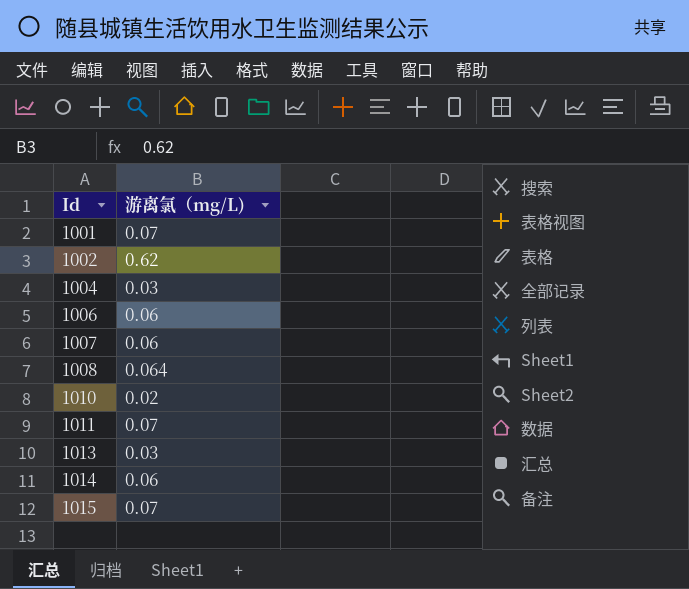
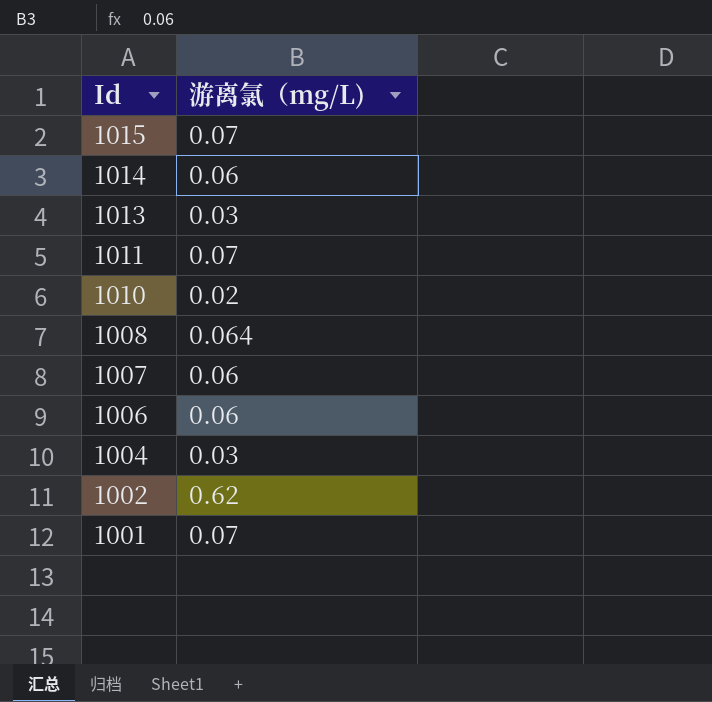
row order: Id ascending -> Id descending

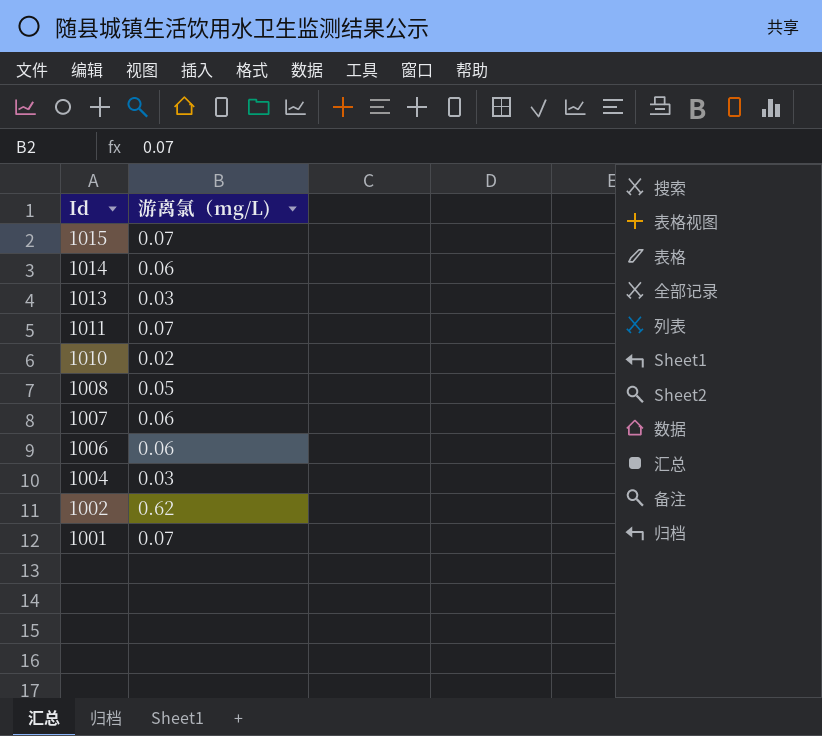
1008 | 游离氯（mg/L): 0.064 -> 0.05

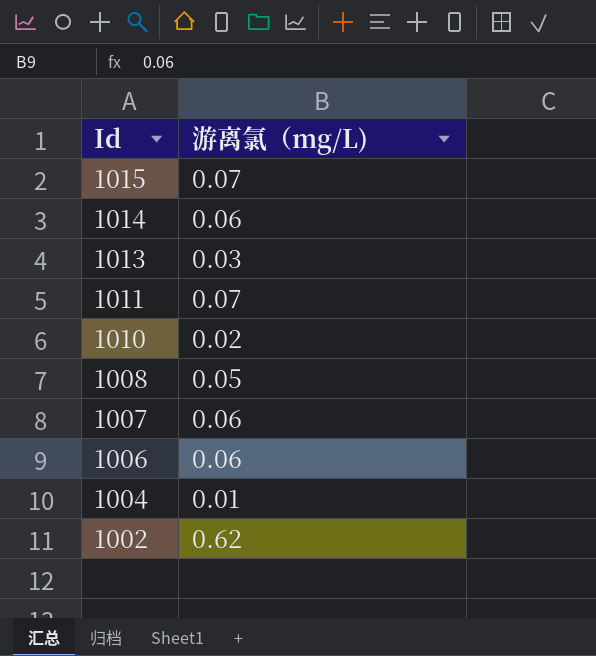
row 1001: 0.07 -> none
1004 | 游离氯（mg/L): 0.03 -> 0.01

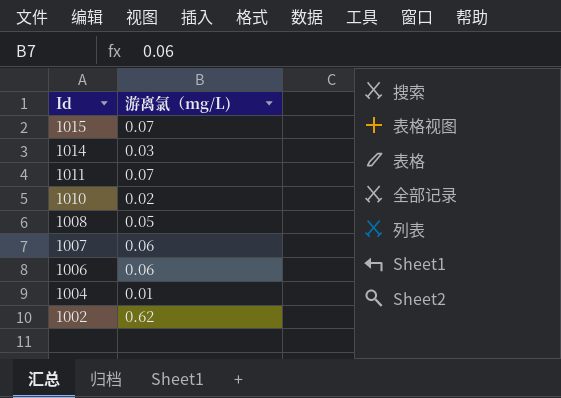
row 1013: 0.03 -> none
1014 | 游离氯（mg/L): 0.06 -> 0.03

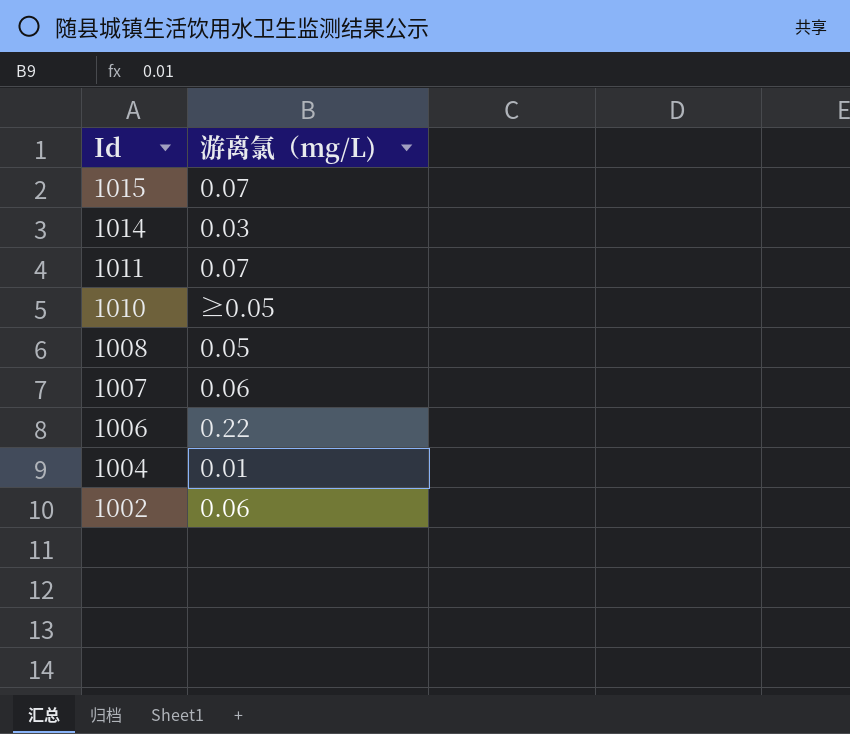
1010 | 游离氯（mg/L): 0.02 -> ≥0.05
1006 | 游离氯（mg/L): 0.06 -> 0.22
1002 | 游离氯（mg/L): 0.62 -> 0.06

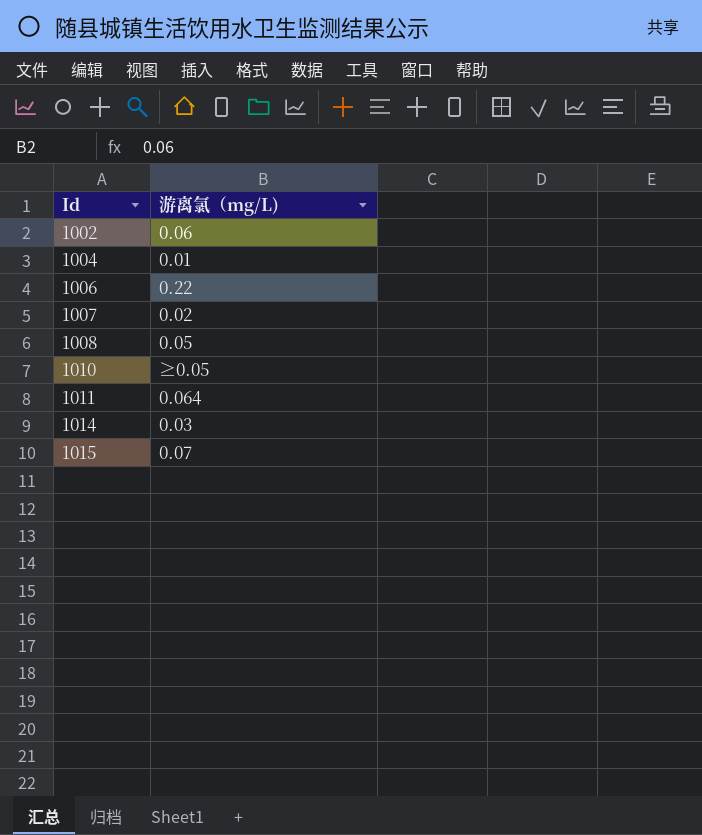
row order: Id descending -> Id ascending
1007 | 游离氯（mg/L): 0.06 -> 0.02
1011 | 游离氯（mg/L): 0.07 -> 0.064

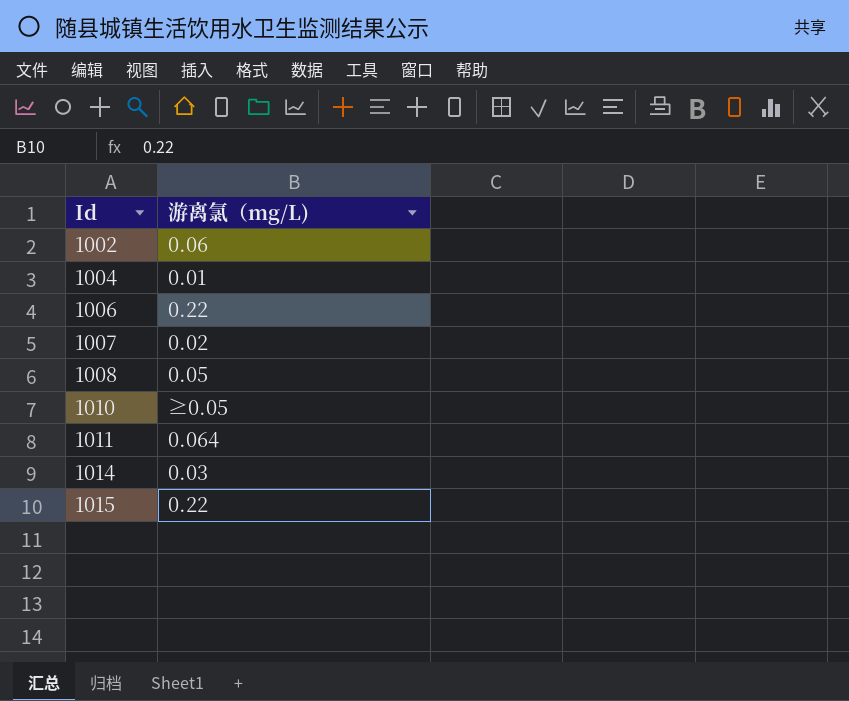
1015 | 游离氯（mg/L): 0.07 -> 0.22

